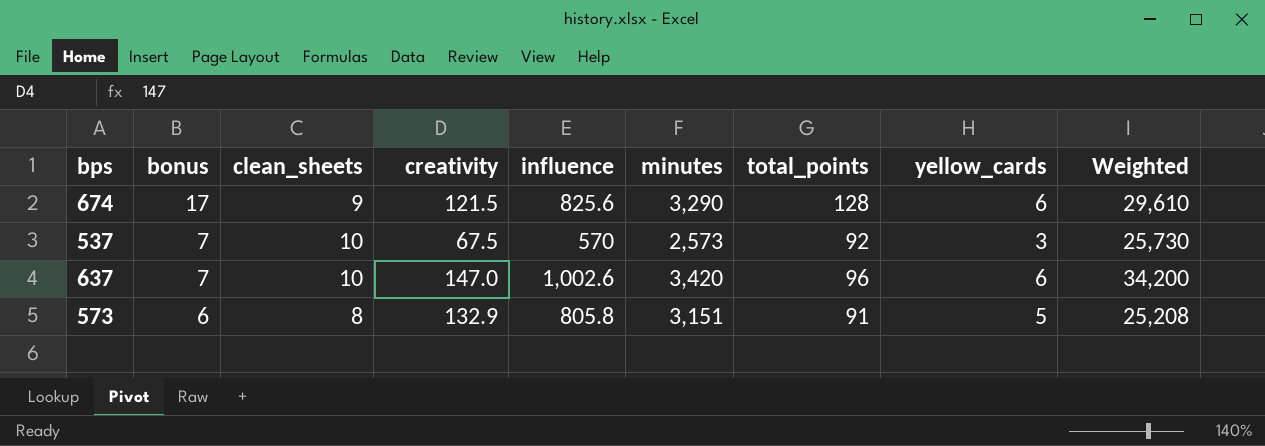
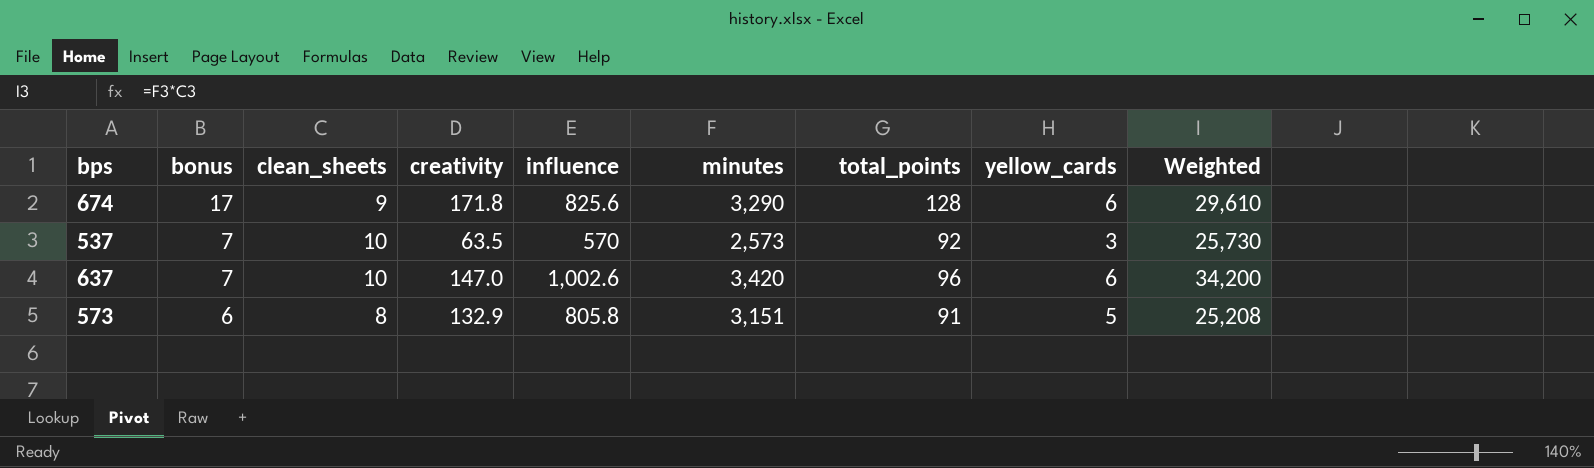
674 | creativity: 121.5 -> 171.8
537 | creativity: 67.5 -> 63.5

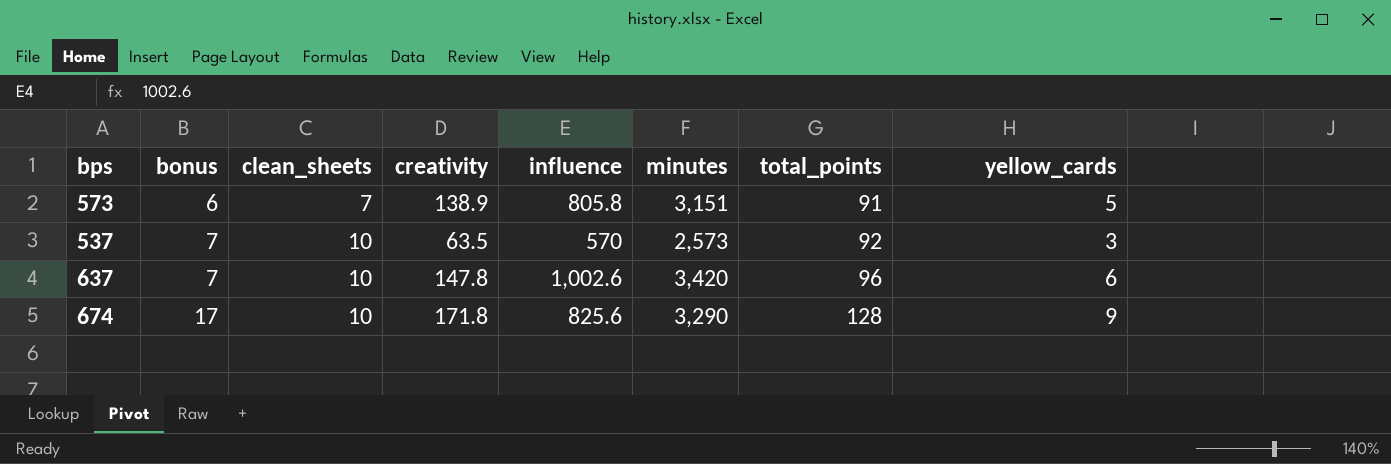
row order: bonus descending -> bonus ascending
column Weighted | formula: [clean_sheets] * [minutes] -> none
573 | clean_sheets: 8 -> 7
573 | creativity: 132.9 -> 138.9
637 | creativity: 147.0 -> 147.8
674 | clean_sheets: 9 -> 10
674 | yellow_cards: 6 -> 9

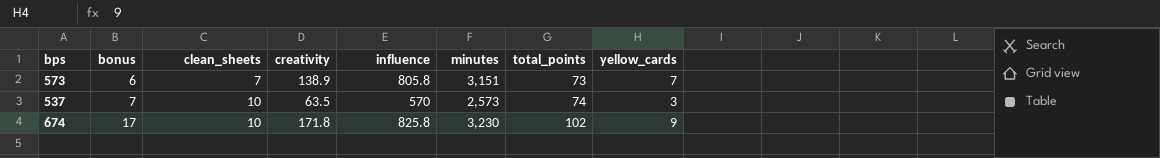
row 637: 7 | 10 | 147.8 | 1,002.6 | 3,420 | 96 | 6 -> none
573 | total_points: 91 -> 73
573 | yellow_cards: 5 -> 7
537 | total_points: 92 -> 74
674 | influence: 825.6 -> 825.8
674 | minutes: 3,290 -> 3,230
674 | total_points: 128 -> 102

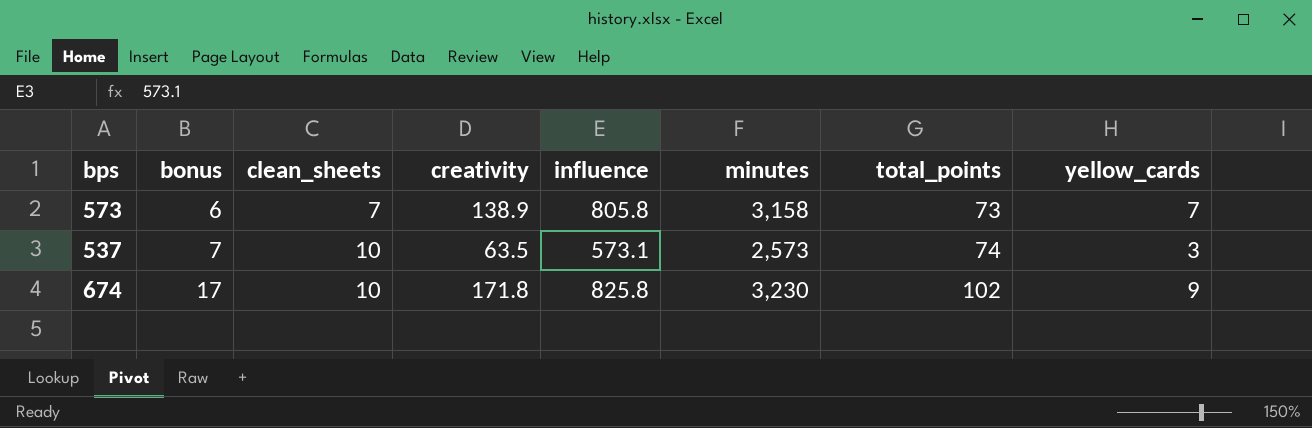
573 | minutes: 3,151 -> 3,158
537 | influence: 570 -> 573.1

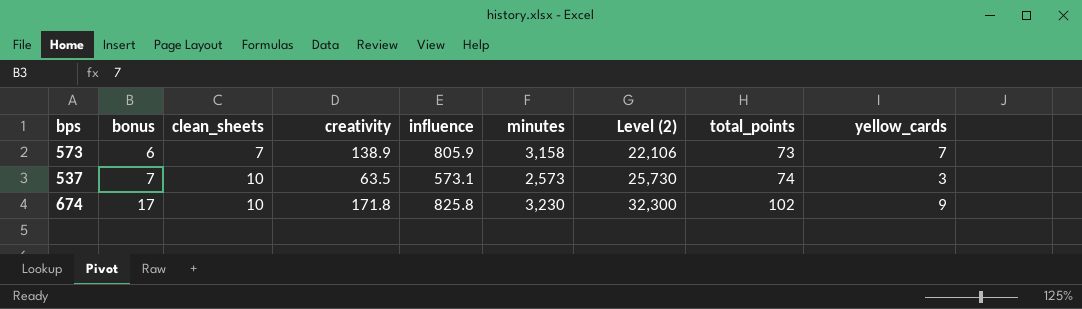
column Level (2) | formula: none -> [clean_sheets] * [minutes]
573 | influence: 805.8 -> 805.9

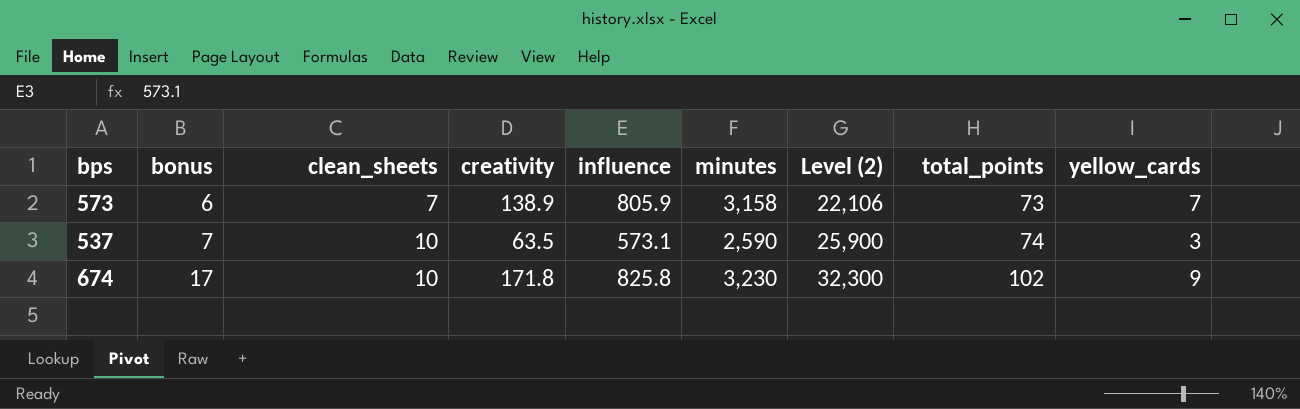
537 | minutes: 2,573 -> 2,590
537 | Level (2): 25,730 -> 25,900

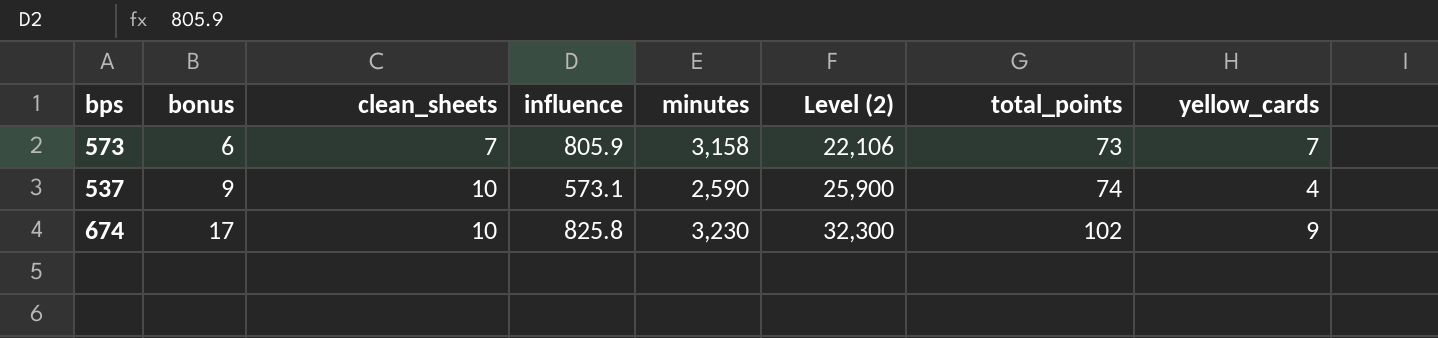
column creativity | position: 4 -> none
537 | bonus: 7 -> 9
537 | yellow_cards: 3 -> 4

